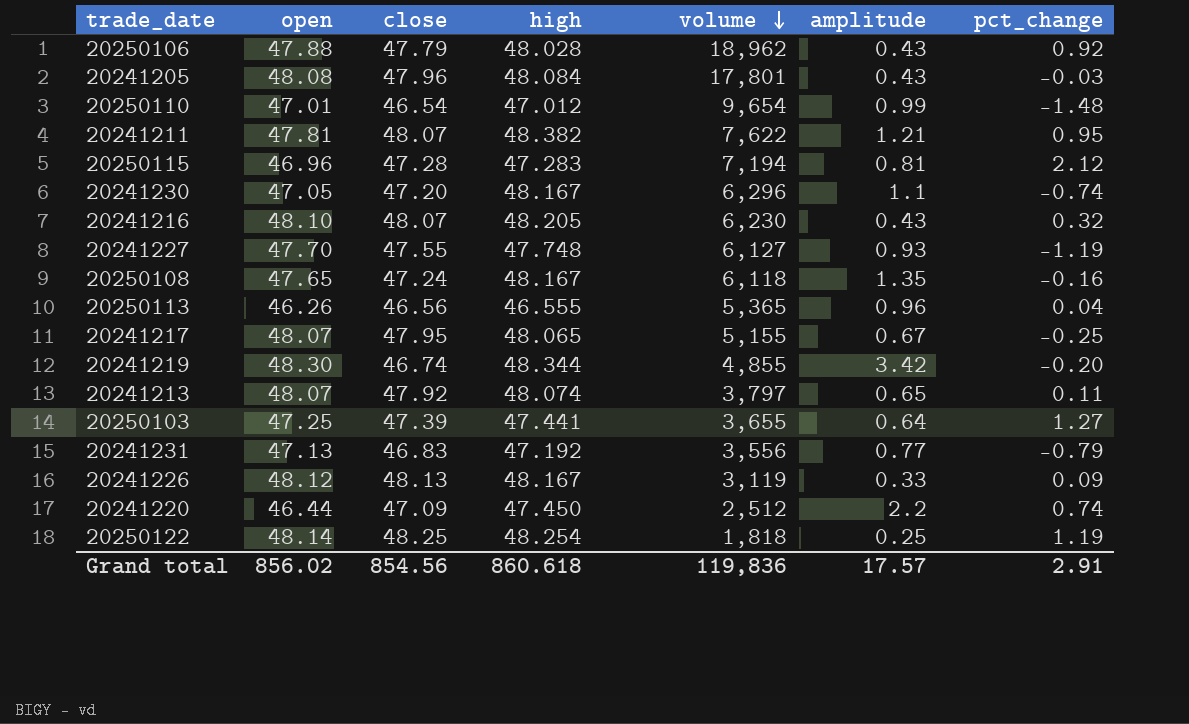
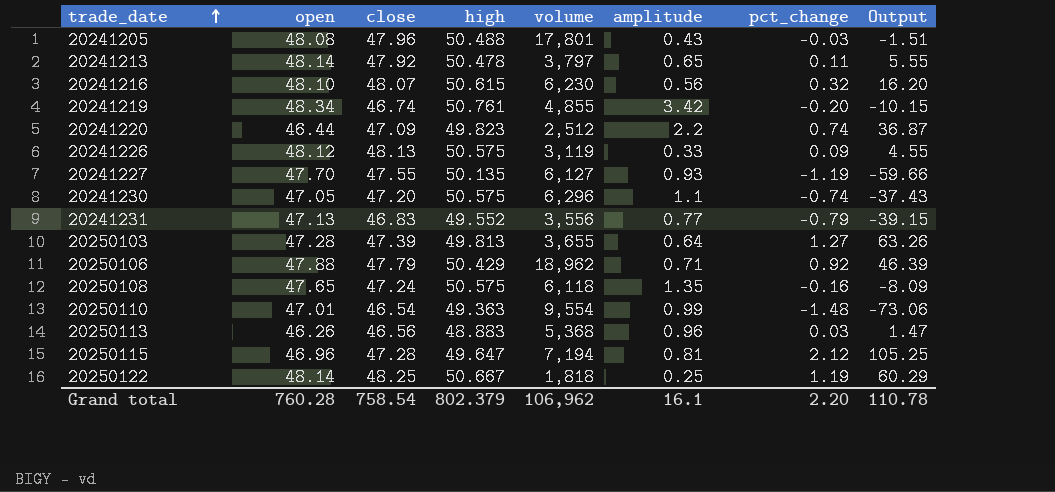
row order: volume descending -> trade_date ascending
column Output | formula: none -> [high] * [pct_change]
row 20241211: 47.81 | 48.07 | 48.382 | 7,622 | 1.21 | 0.95 -> none
row 20241217: 48.07 | 47.95 | 48.065 | 5,155 | 0.67 | -0.25 -> none
20241205 | high: 48.084 -> 50.488
20241213 | open: 48.07 -> 48.14
20241213 | high: 48.074 -> 50.478
20241216 | high: 48.205 -> 50.615
20241216 | amplitude: 0.43 -> 0.56
20241219 | open: 48.30 -> 48.34
20241219 | high: 48.344 -> 50.761
20241220 | high: 47.450 -> 49.823
20241226 | high: 48.167 -> 50.575
20241227 | high: 47.748 -> 50.135
20241230 | high: 48.167 -> 50.575
20241231 | high: 47.192 -> 49.552
20250103 | open: 47.25 -> 47.28
20250103 | high: 47.441 -> 49.813
20250106 | high: 48.028 -> 50.429
20250106 | amplitude: 0.43 -> 0.71
20250108 | high: 48.167 -> 50.575
20250110 | high: 47.012 -> 49.363
20250110 | volume: 9,654 -> 9,554
20250113 | high: 46.555 -> 48.883
20250113 | volume: 5,365 -> 5,368
20250113 | pct_change: 0.04 -> 0.03
20250115 | high: 47.283 -> 49.647
20250122 | high: 48.254 -> 50.667
Grand total | open: 856.02 -> 760.28
Grand total | close: 854.56 -> 758.54
Grand total | high: 860.618 -> 802.379
Grand total | volume: 119,836 -> 106,962
Grand total | amplitude: 17.57 -> 16.1
Grand total | pct_change: 2.91 -> 2.20

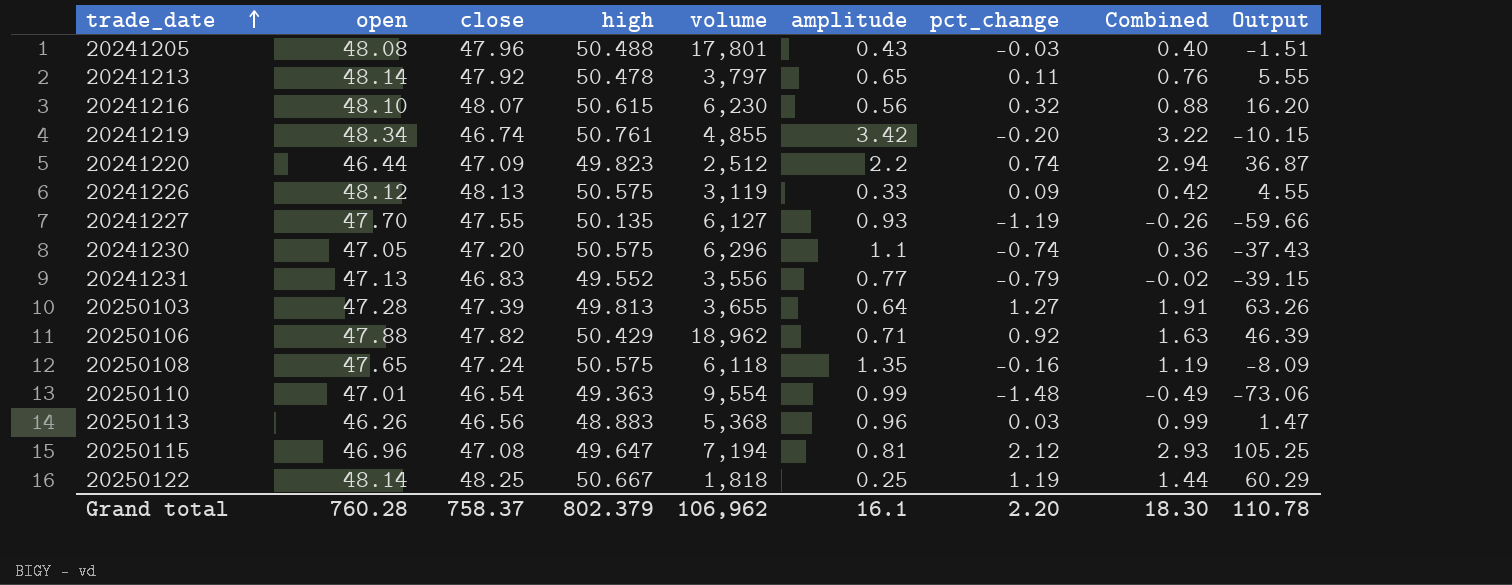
column Combined | formula: none -> [amplitude] + [pct_change]
20250106 | close: 47.79 -> 47.82
20250115 | close: 47.28 -> 47.08
Grand total | close: 758.54 -> 758.37

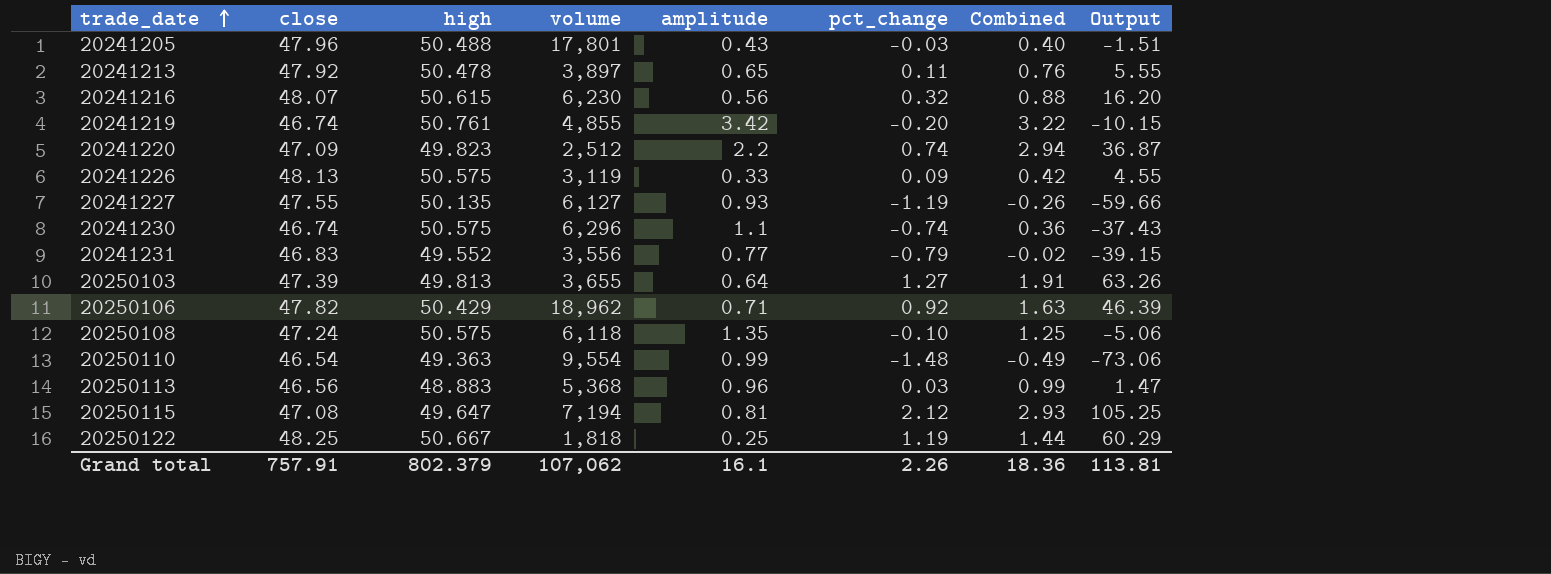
column open | position: 2 -> none
20241213 | volume: 3,797 -> 3,897
20241230 | close: 47.20 -> 46.74
20250108 | pct_change: -0.16 -> -0.10
20250108 | Combined: 1.19 -> 1.25
20250108 | Output: -8.09 -> -5.06
Grand total | close: 758.37 -> 757.91
Grand total | volume: 106,962 -> 107,062
Grand total | pct_change: 2.20 -> 2.26
Grand total | Combined: 18.30 -> 18.36
Grand total | Output: 110.78 -> 113.81

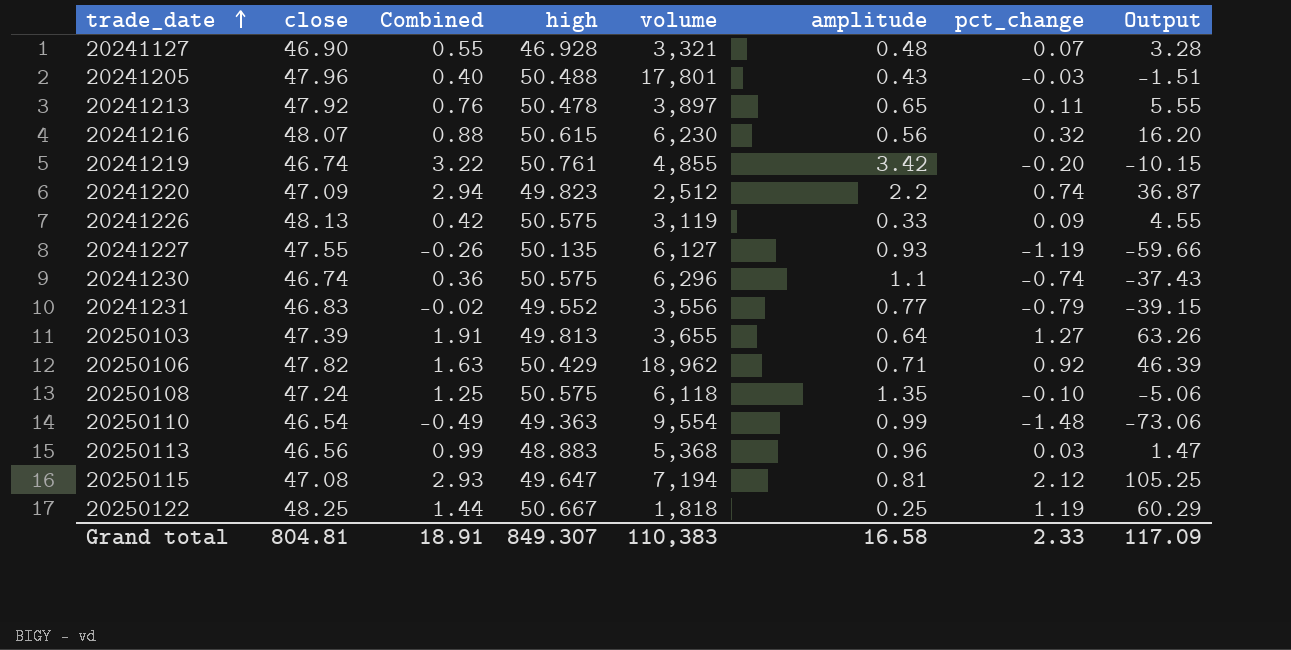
column Combined | position: 7 -> 3
row 20241127: none -> 46.90 | 0.55 | 46.928 | 3,321 | 0.48 | 0.07 | 3.28
Grand total | close: 757.91 -> 804.81
Grand total | Combined: 18.36 -> 18.91
Grand total | high: 802.379 -> 849.307
Grand total | volume: 107,062 -> 110,383
Grand total | amplitude: 16.1 -> 16.58
Grand total | pct_change: 2.26 -> 2.33
Grand total | Output: 113.81 -> 117.09

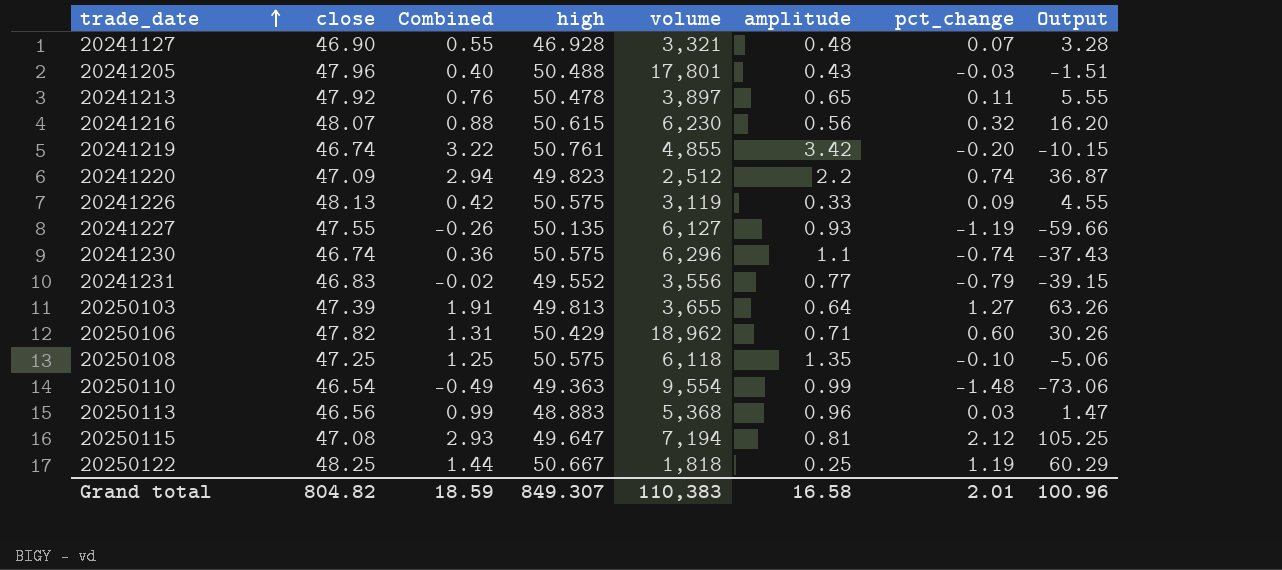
20250106 | Combined: 1.63 -> 1.31
20250106 | pct_change: 0.92 -> 0.60
20250106 | Output: 46.39 -> 30.26
20250108 | close: 47.24 -> 47.25
Grand total | close: 804.81 -> 804.82
Grand total | Combined: 18.91 -> 18.59
Grand total | pct_change: 2.33 -> 2.01
Grand total | Output: 117.09 -> 100.96

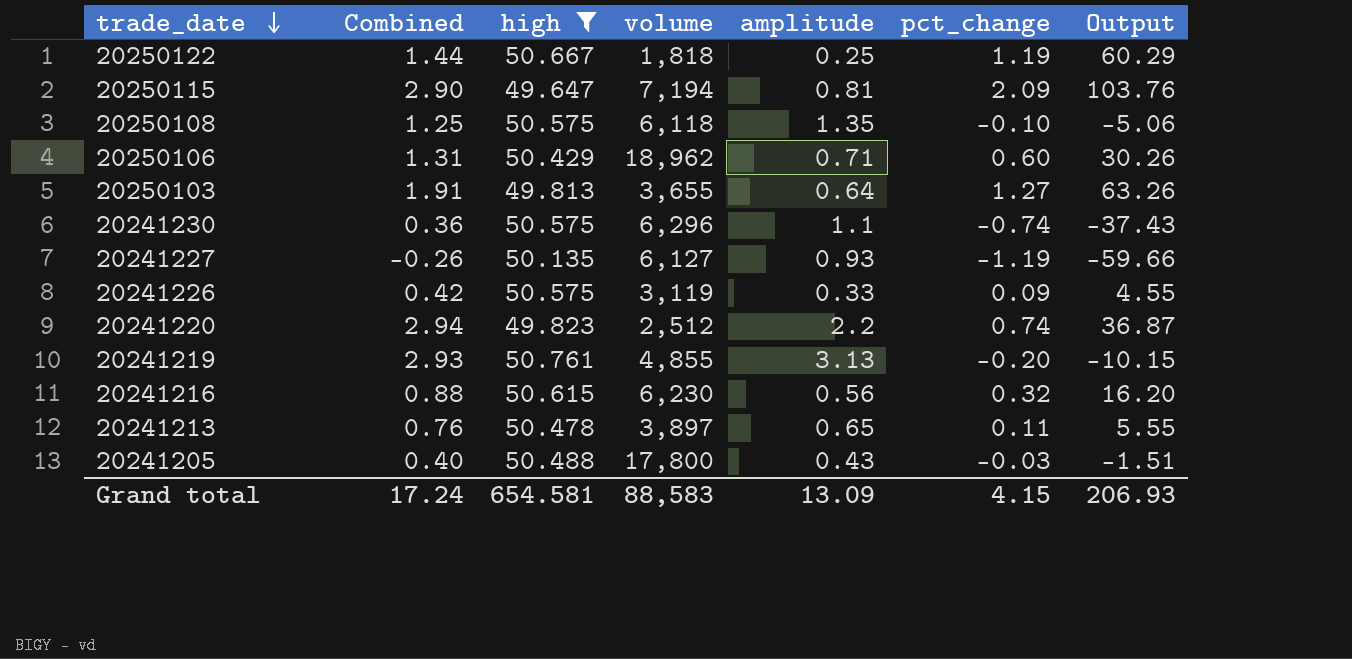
filter: none -> high >= 49.647
row order: trade_date ascending -> trade_date descending
column close | position: 2 -> none
20250115 | Combined: 2.93 -> 2.90
20250115 | pct_change: 2.12 -> 2.09
20250115 | Output: 105.25 -> 103.76
20241219 | Combined: 3.22 -> 2.93
20241219 | amplitude: 3.42 -> 3.13
20241205 | volume: 17,801 -> 17,800
Grand total | Combined: 18.59 -> 17.24
Grand total | high: 849.307 -> 654.581
Grand total | volume: 110,383 -> 88,583
Grand total | amplitude: 16.58 -> 13.09
Grand total | pct_change: 2.01 -> 4.15
Grand total | Output: 100.96 -> 206.93

